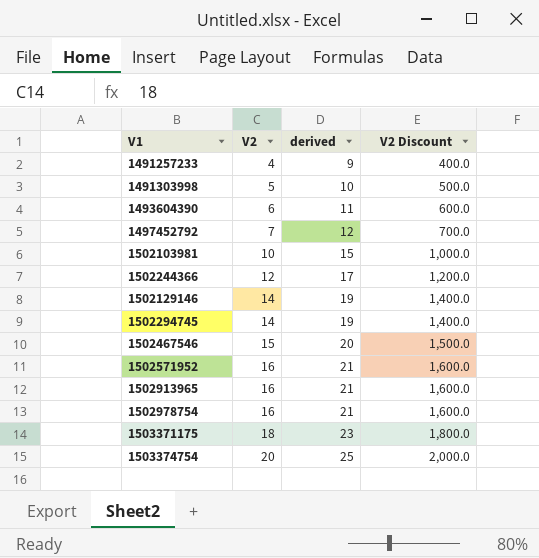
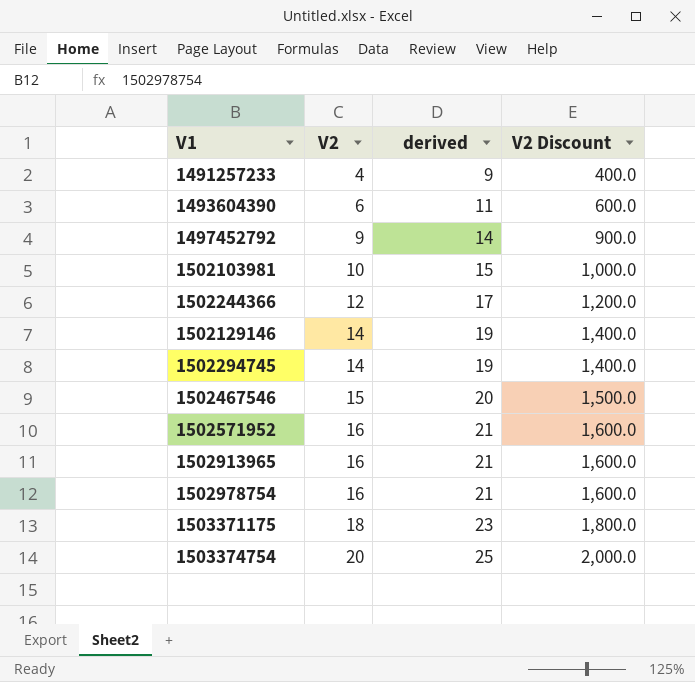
row 1491303998: 5 | 10 | 500.0 -> none
1497452792 | V2: 7 -> 9
1497452792 | derived: 12 -> 14
1497452792 | V2 Discount: 700.0 -> 900.0

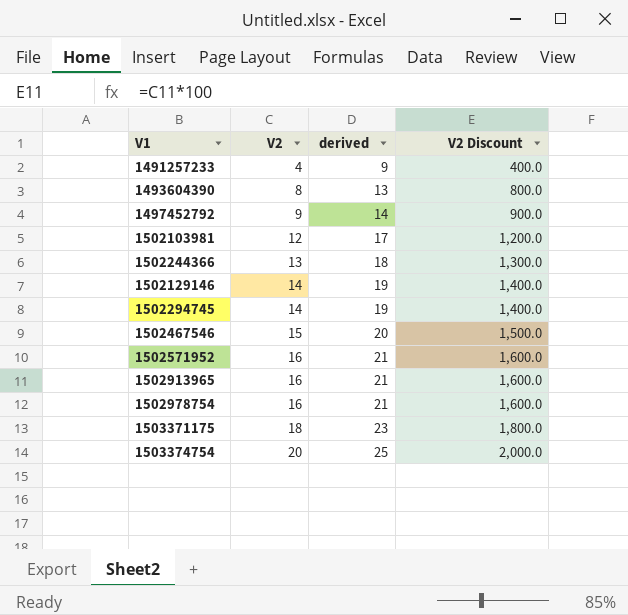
1493604390 | V2: 6 -> 8
1493604390 | derived: 11 -> 13
1493604390 | V2 Discount: 600.0 -> 800.0
1502103981 | V2: 10 -> 12
1502103981 | derived: 15 -> 17
1502103981 | V2 Discount: 1,000.0 -> 1,200.0
1502244366 | V2: 12 -> 13
1502244366 | derived: 17 -> 18
1502244366 | V2 Discount: 1,200.0 -> 1,300.0

